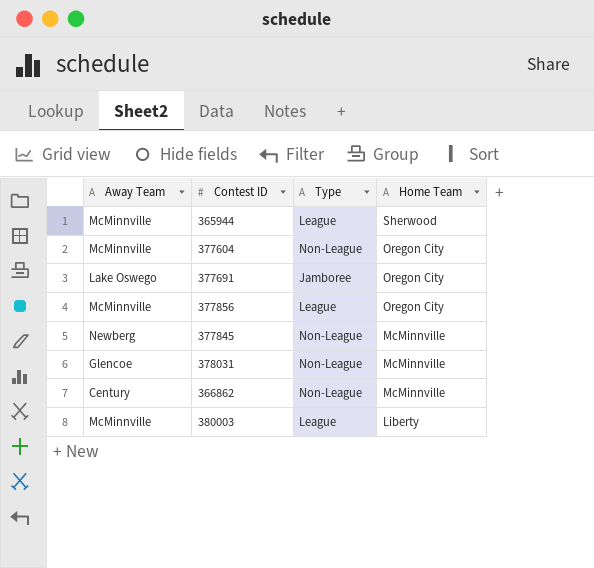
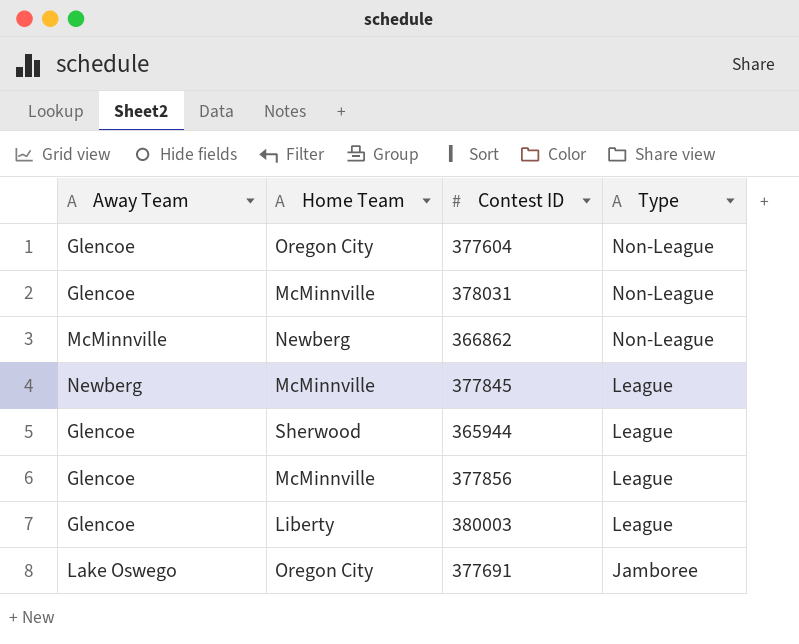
row order: Home Team descending -> Type descending
column Home Team | position: 4 -> 2
377604 | Away Team: McMinnville -> Glencoe
366862 | Away Team: Century -> McMinnville
366862 | Home Team: McMinnville -> Newberg
377845 | Type: Non-League -> League
365944 | Away Team: McMinnville -> Glencoe
377856 | Away Team: McMinnville -> Glencoe
377856 | Home Team: Oregon City -> McMinnville
380003 | Away Team: McMinnville -> Glencoe

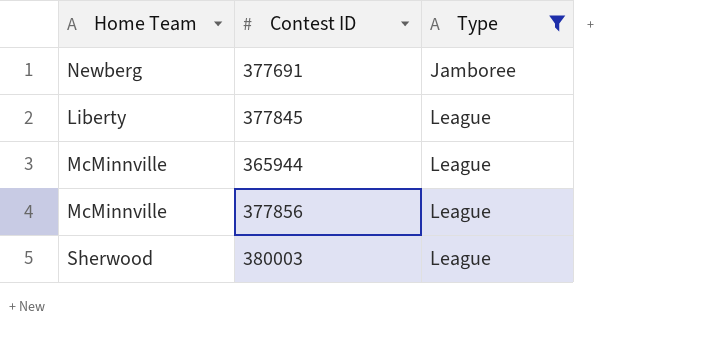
filter: none -> Type != Non-League
row order: Type descending -> Type ascending
column Away Team | position: 1 -> none
377691 | Home Team: Oregon City -> Newberg
377845 | Home Team: McMinnville -> Liberty
365944 | Home Team: Sherwood -> McMinnville
380003 | Home Team: Liberty -> Sherwood

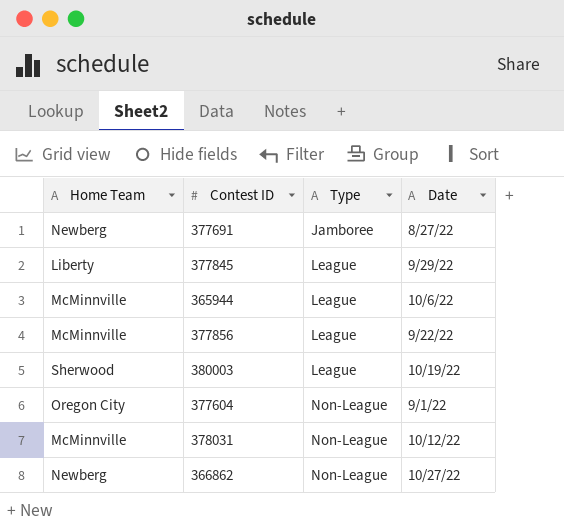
filter: Type != Non-League -> none
column Date | position: none -> 4

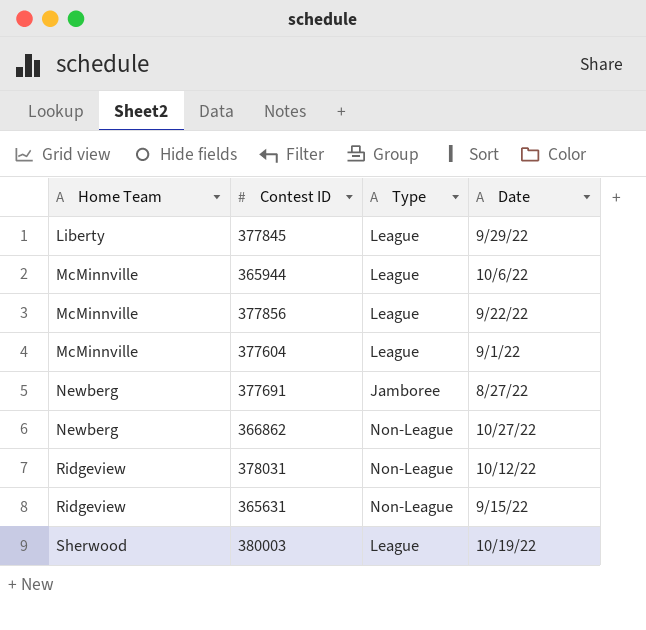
row order: Type ascending -> Home Team ascending
377604 | Home Team: Oregon City -> McMinnville
377604 | Type: Non-League -> League
378031 | Home Team: McMinnville -> Ridgeview
row 365631: none -> Ridgeview | Non-League | 9/15/22

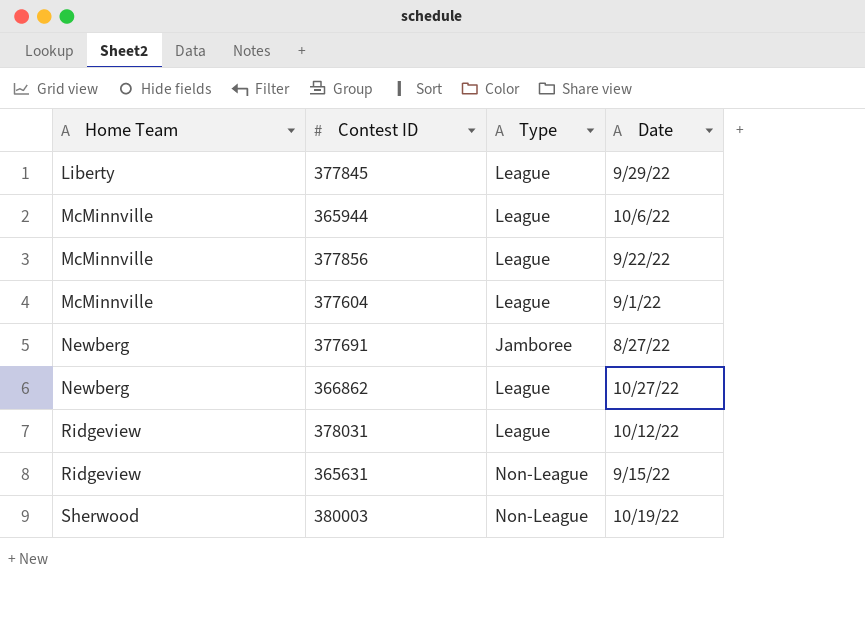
366862 | Type: Non-League -> League
378031 | Type: Non-League -> League
380003 | Type: League -> Non-League

